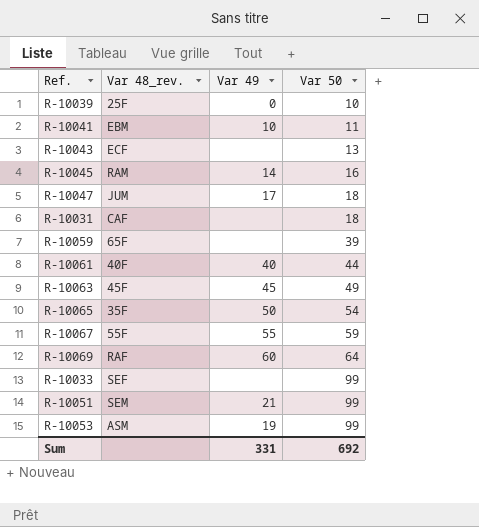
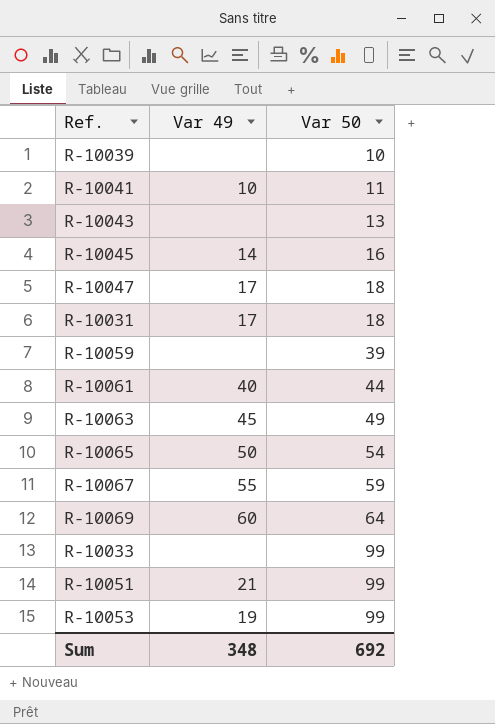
column Var 48_rev. | position: 2 -> none
R-10039 | Var 49: 0 -> none
R-10031 | Var 49: none -> 17
Sum | Var 49: 331 -> 348

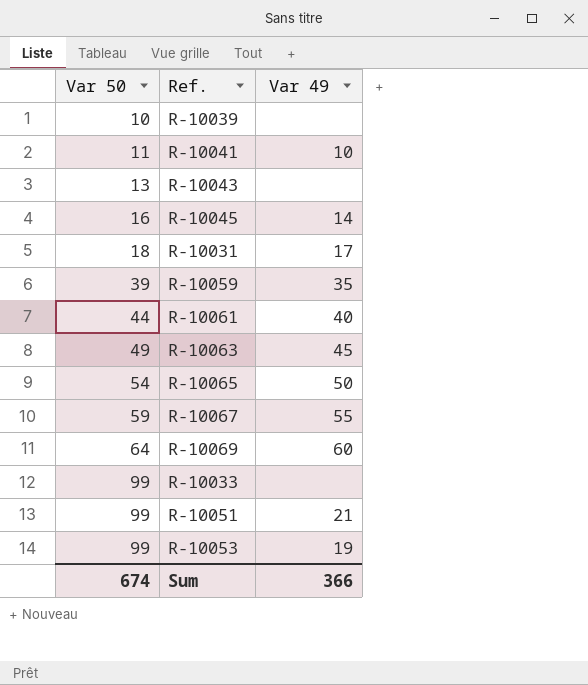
column Var 50 | position: 3 -> 1
row R-10047: 17 | 18 -> none
R-10059 | Var 49: none -> 35
Sum | Var 50: 692 -> 674
Sum | Var 49: 348 -> 366

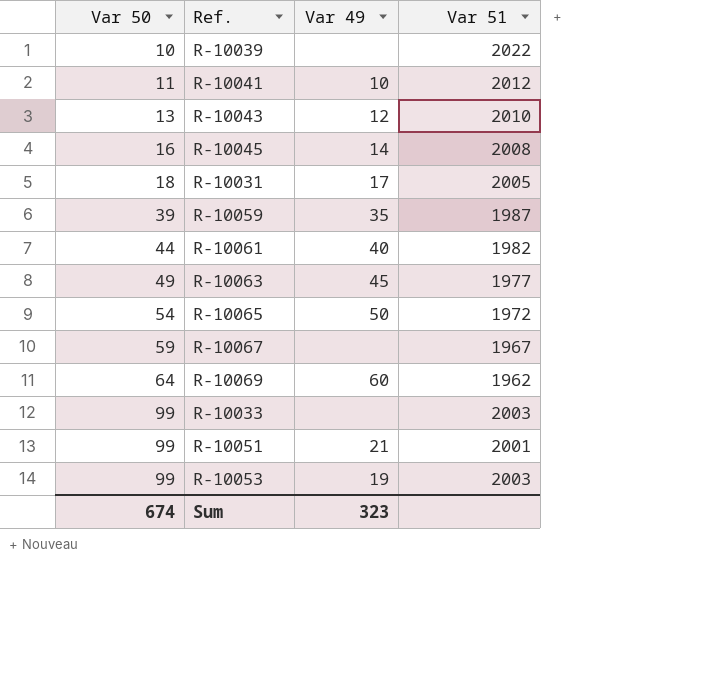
column Var 51 | position: none -> 4
R-10043 | Var 49: none -> 12
R-10067 | Var 49: 55 -> none
Sum | Var 49: 366 -> 323

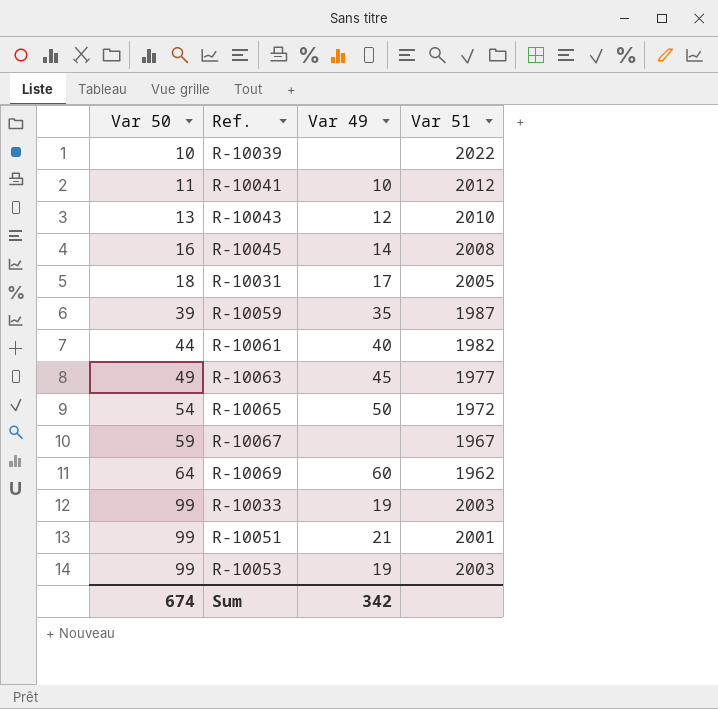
R-10033 | Var 49: none -> 19
Sum | Var 49: 323 -> 342

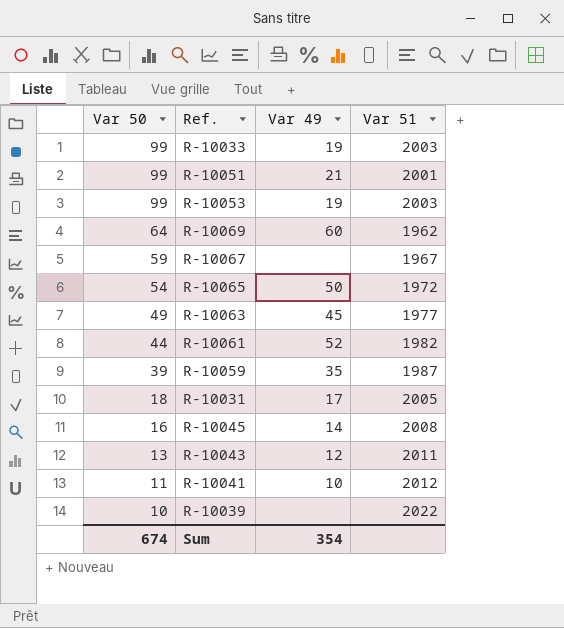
row order: Var 50 ascending -> Var 50 descending
R-10061 | Var 49: 40 -> 52
R-10043 | Var 51: 2010 -> 2011
Sum | Var 49: 342 -> 354

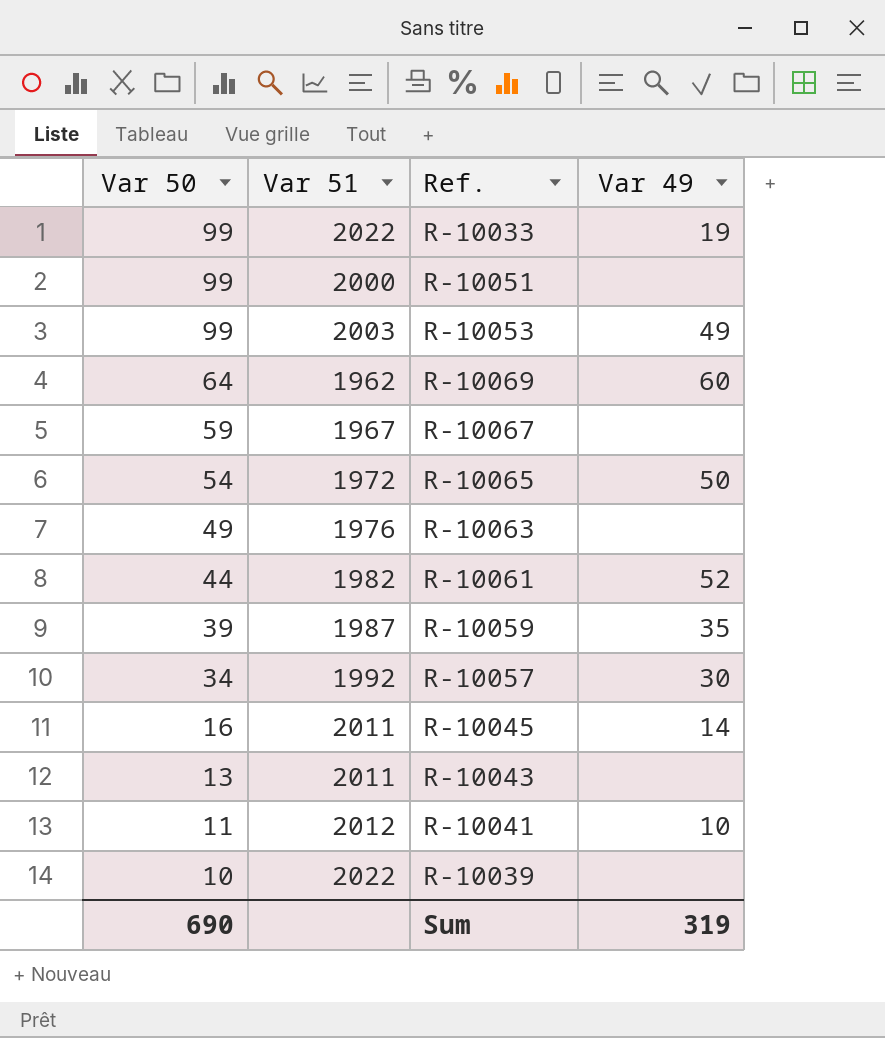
column Var 51 | position: 4 -> 2
row R-10031: 18 | 17 | 2005 -> none
R-10033 | Var 51: 2003 -> 2022
R-10051 | Var 51: 2001 -> 2000
R-10051 | Var 49: 21 -> none
R-10053 | Var 49: 19 -> 49
R-10063 | Var 51: 1977 -> 1976
R-10063 | Var 49: 45 -> none
row R-10057: none -> 34 | 1992 | 30
R-10045 | Var 51: 2008 -> 2011
R-10043 | Var 49: 12 -> none
Sum | Var 50: 674 -> 690
Sum | Var 49: 354 -> 319

